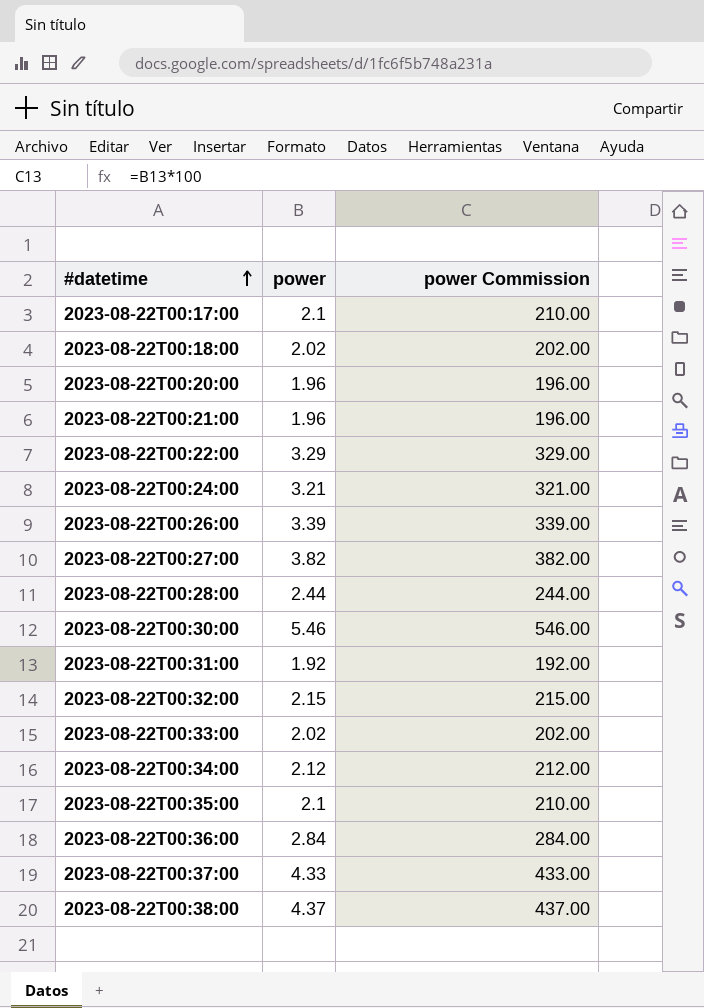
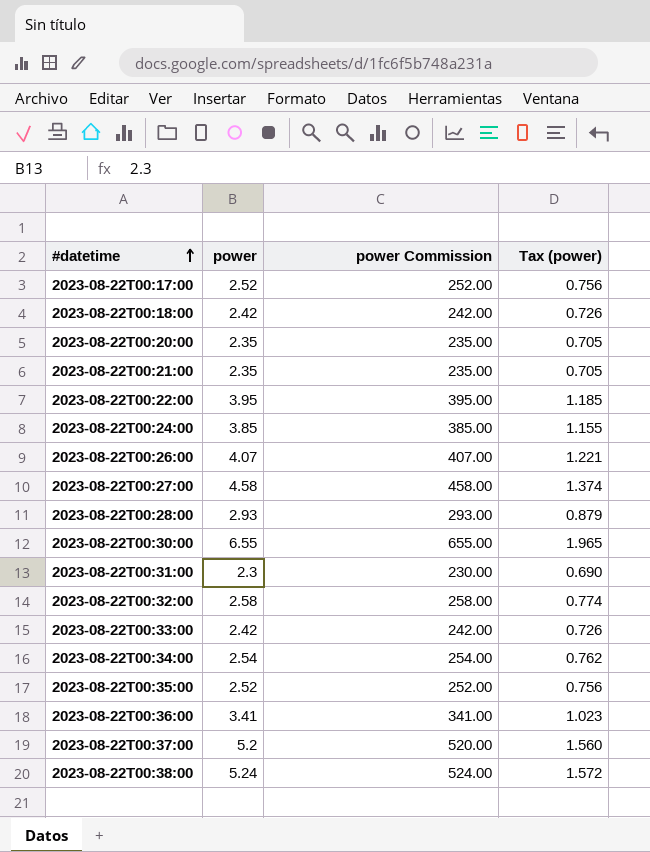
column Tax (power) | formula: none -> [power] * 0.3
2023-08-22T00:17:00 | power: 2.1 -> 2.52
2023-08-22T00:17:00 | power Commission: 210.00 -> 252.00
2023-08-22T00:18:00 | power: 2.02 -> 2.42
2023-08-22T00:18:00 | power Commission: 202.00 -> 242.00
2023-08-22T00:20:00 | power: 1.96 -> 2.35
2023-08-22T00:20:00 | power Commission: 196.00 -> 235.00
2023-08-22T00:21:00 | power: 1.96 -> 2.35
2023-08-22T00:21:00 | power Commission: 196.00 -> 235.00
2023-08-22T00:22:00 | power: 3.29 -> 3.95
2023-08-22T00:22:00 | power Commission: 329.00 -> 395.00
2023-08-22T00:24:00 | power: 3.21 -> 3.85
2023-08-22T00:24:00 | power Commission: 321.00 -> 385.00
2023-08-22T00:26:00 | power: 3.39 -> 4.07
2023-08-22T00:26:00 | power Commission: 339.00 -> 407.00
2023-08-22T00:27:00 | power: 3.82 -> 4.58
2023-08-22T00:27:00 | power Commission: 382.00 -> 458.00
2023-08-22T00:28:00 | power: 2.44 -> 2.93
2023-08-22T00:28:00 | power Commission: 244.00 -> 293.00
2023-08-22T00:30:00 | power: 5.46 -> 6.55
2023-08-22T00:30:00 | power Commission: 546.00 -> 655.00
2023-08-22T00:31:00 | power: 1.92 -> 2.3
2023-08-22T00:31:00 | power Commission: 192.00 -> 230.00
2023-08-22T00:32:00 | power: 2.15 -> 2.58
2023-08-22T00:32:00 | power Commission: 215.00 -> 258.00
2023-08-22T00:33:00 | power: 2.02 -> 2.42
2023-08-22T00:33:00 | power Commission: 202.00 -> 242.00
2023-08-22T00:34:00 | power: 2.12 -> 2.54
2023-08-22T00:34:00 | power Commission: 212.00 -> 254.00
2023-08-22T00:35:00 | power: 2.1 -> 2.52
2023-08-22T00:35:00 | power Commission: 210.00 -> 252.00
2023-08-22T00:36:00 | power: 2.84 -> 3.41
2023-08-22T00:36:00 | power Commission: 284.00 -> 341.00
2023-08-22T00:37:00 | power: 4.33 -> 5.2
2023-08-22T00:37:00 | power Commission: 433.00 -> 520.00
2023-08-22T00:38:00 | power: 4.37 -> 5.24
2023-08-22T00:38:00 | power Commission: 437.00 -> 524.00

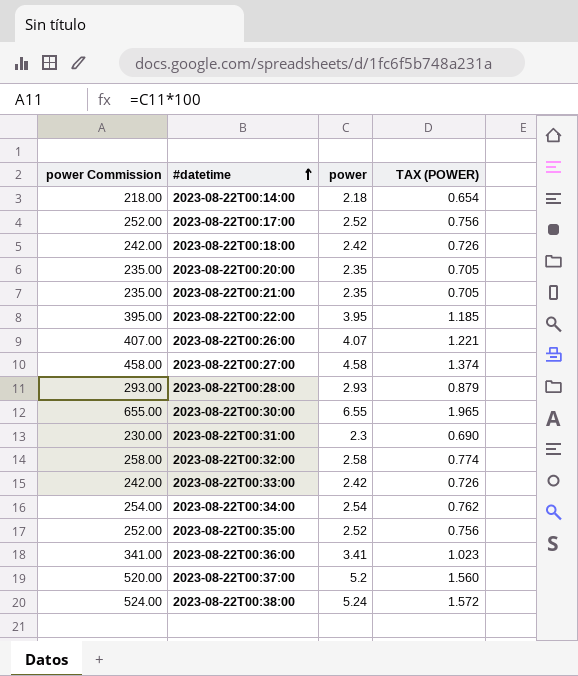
column power Commission | position: 3 -> 1
column name: Tax (power) -> TAX (POWER)
row 2023-08-22T00:24:00: 3.85 | 385.00 | 1.155 -> none
row 2023-08-22T00:14:00: none -> 218.00 | 2.18 | 0.654

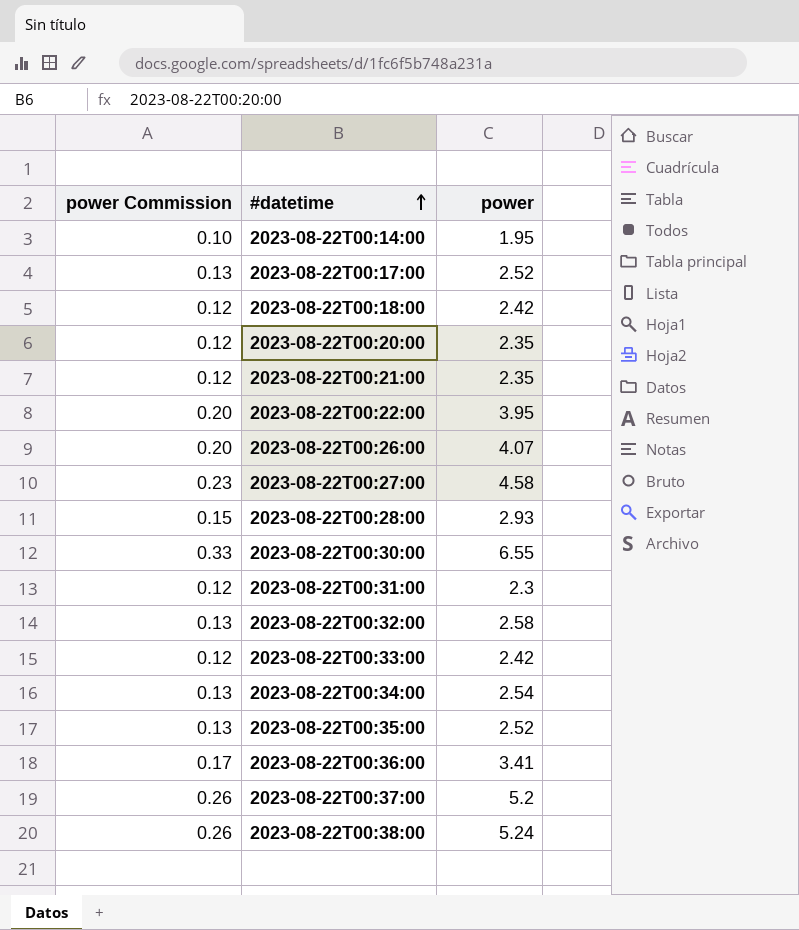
column TAX (POWER) | formula: [power] * 0.3 -> none
column power Commission | formula: [power] * 100 -> [power] * 0.05
2023-08-22T00:14:00 | power: 2.18 -> 1.95

